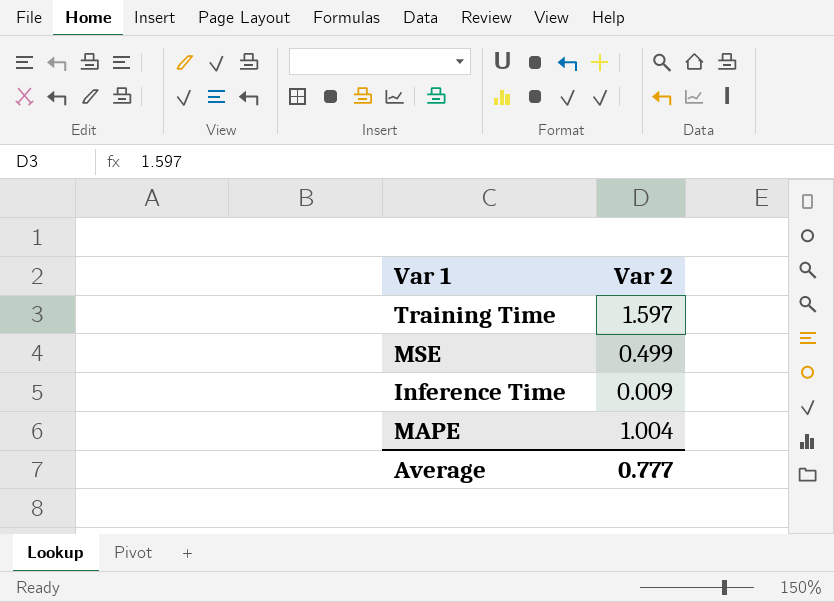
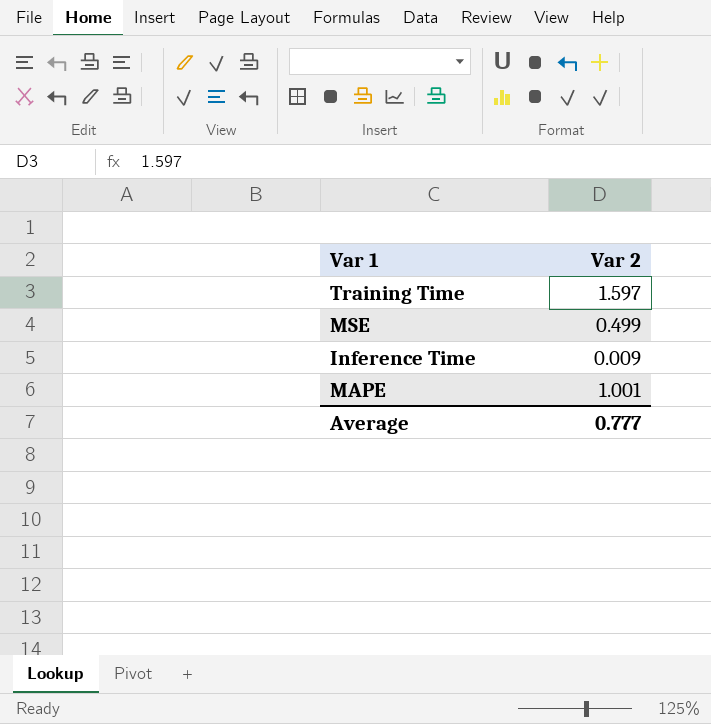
MAPE | Var 2: 1.004 -> 1.001

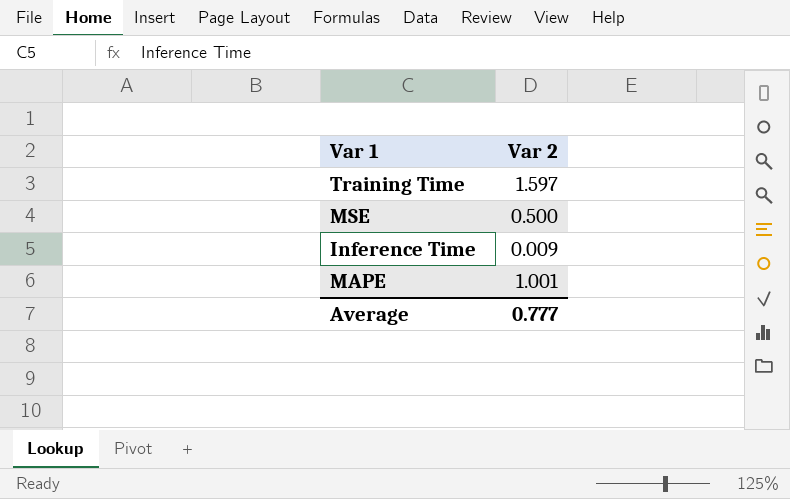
MSE | Var 2: 0.499 -> 0.500

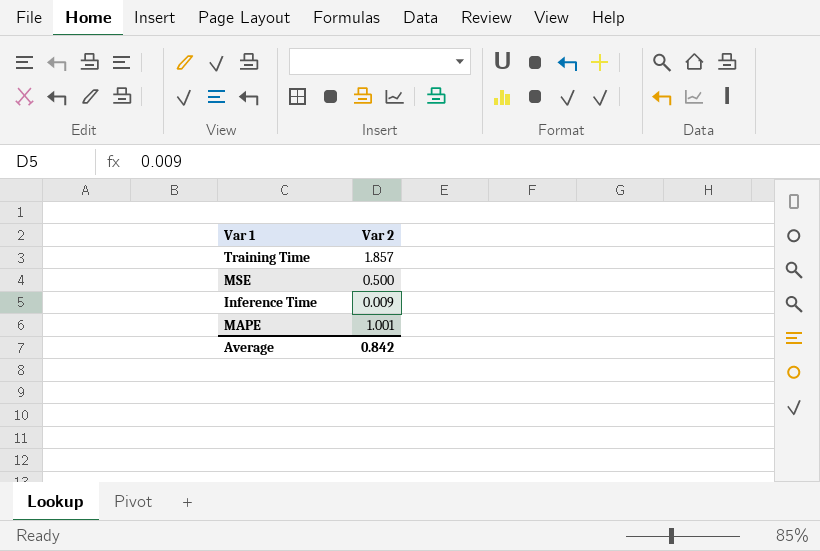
Training Time | Var 2: 1.597 -> 1.857
Average | Var 2: 0.777 -> 0.842

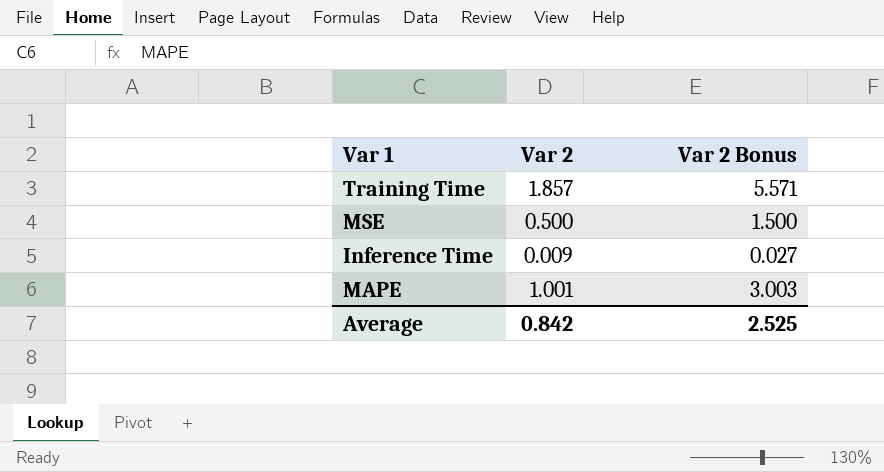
column Var 2 Bonus | formula: none -> [Var 2] * 3

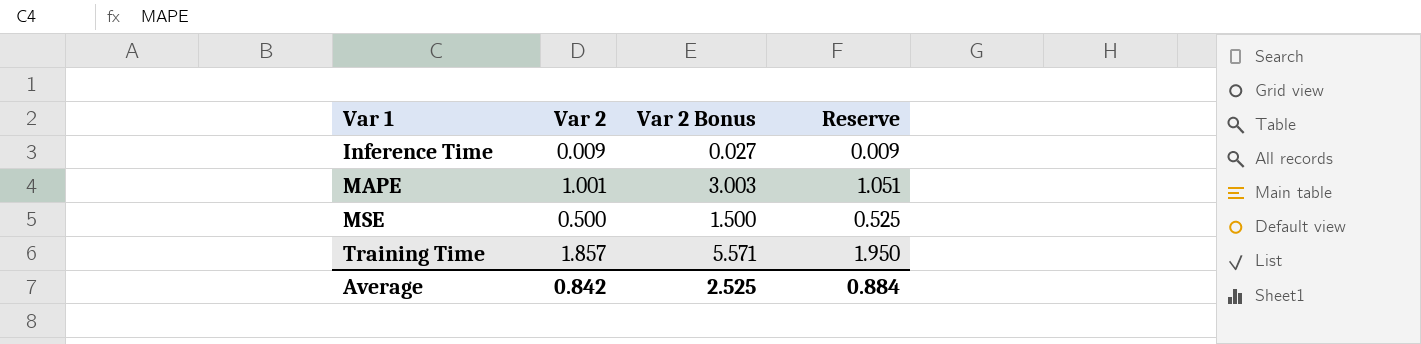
row order: none -> Var 1 ascending
column Reserve | formula: none -> [Var 2] * 1.05

